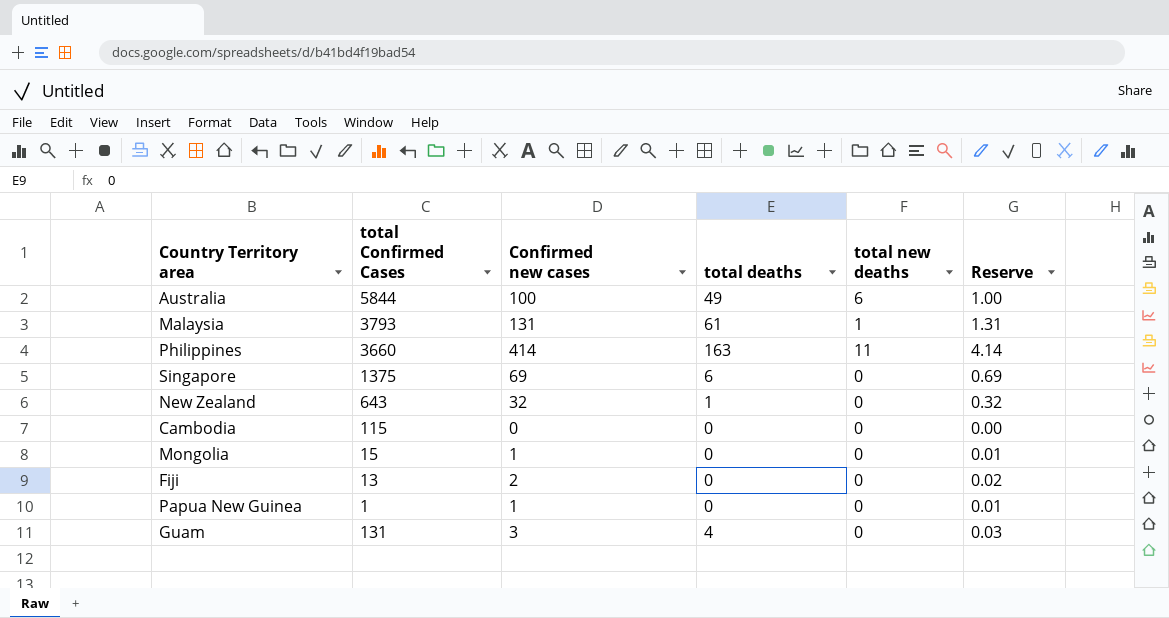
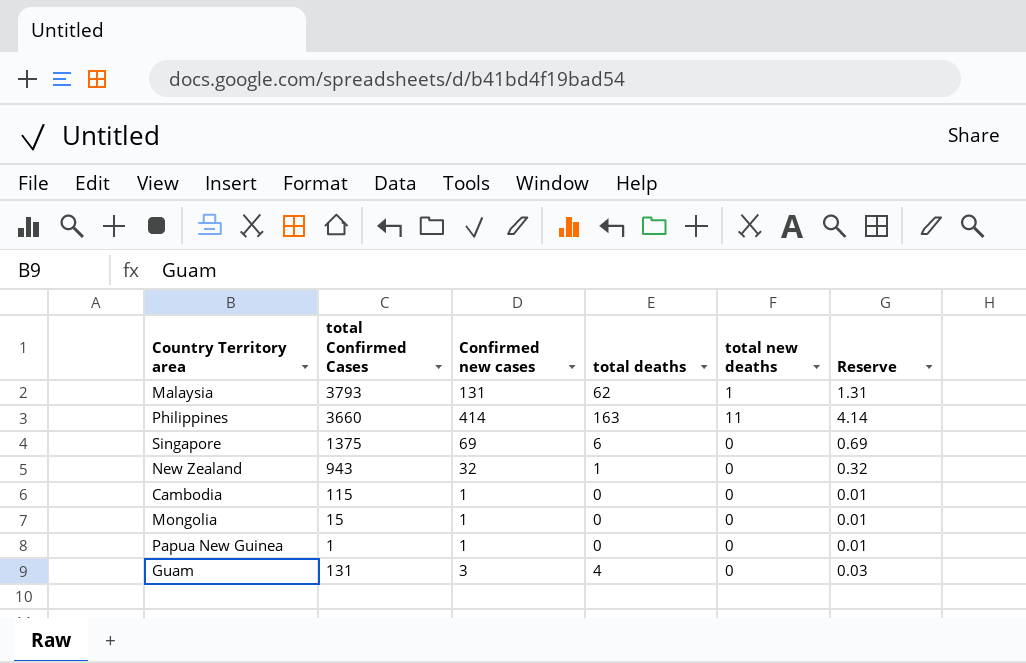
row Australia: 5844 | 100 | 49 | 6 | 1.00 -> none
row Fiji: 13 | 2 | 0 | 0 | 0.02 -> none
Malaysia | total deaths: 61 -> 62
New Zealand | total Confirmed Cases: 643 -> 943
Cambodia | Confirmed new cases: 0 -> 1
Cambodia | Reserve: 0.00 -> 0.01

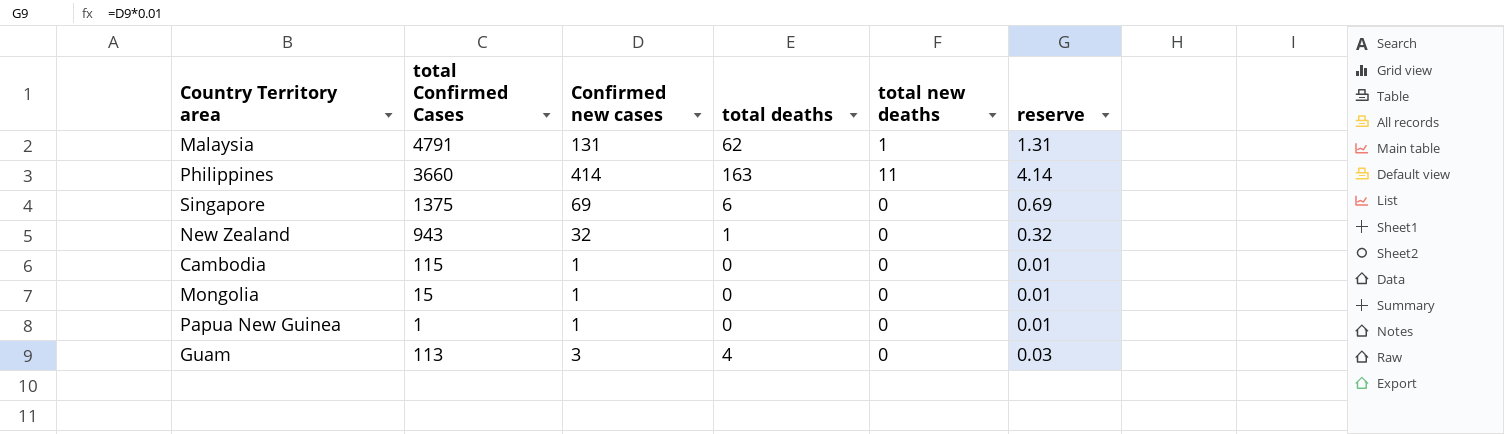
column name: Reserve -> reserve
Malaysia | total Confirmed Cases: 3793 -> 4791
Guam | total Confirmed Cases: 131 -> 113

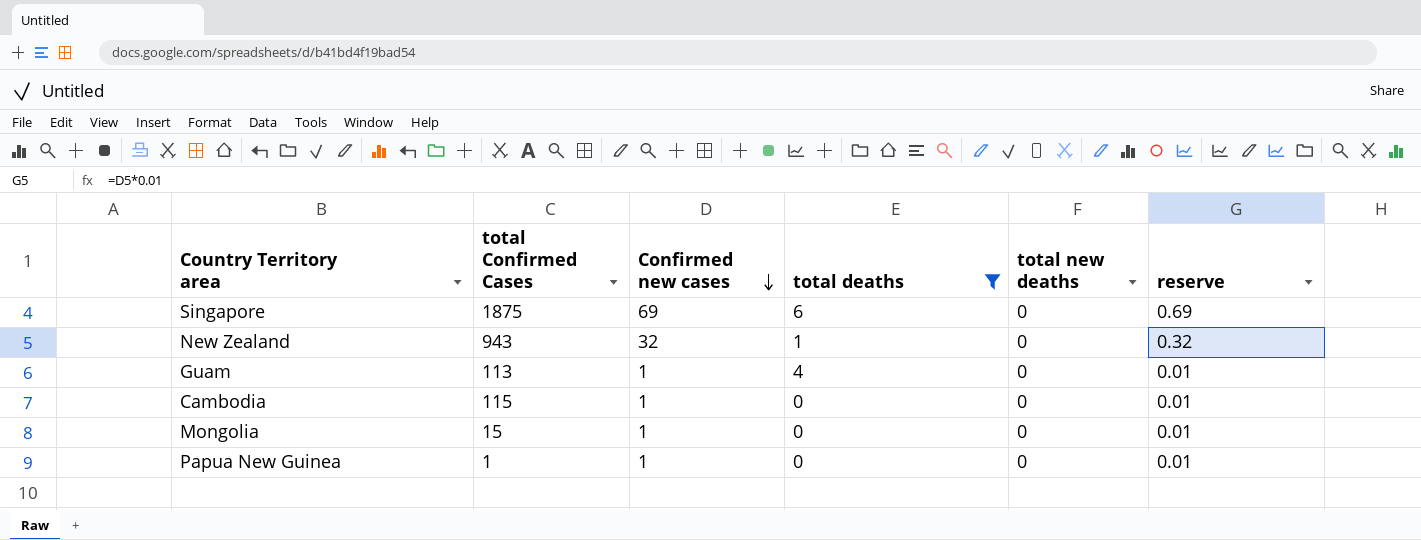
filter: none -> total deaths <= 6
row order: none -> Confirmed new cases descending
Singapore | total Confirmed Cases: 1375 -> 1875
Guam | Confirmed new cases: 3 -> 1
Guam | reserve: 0.03 -> 0.01

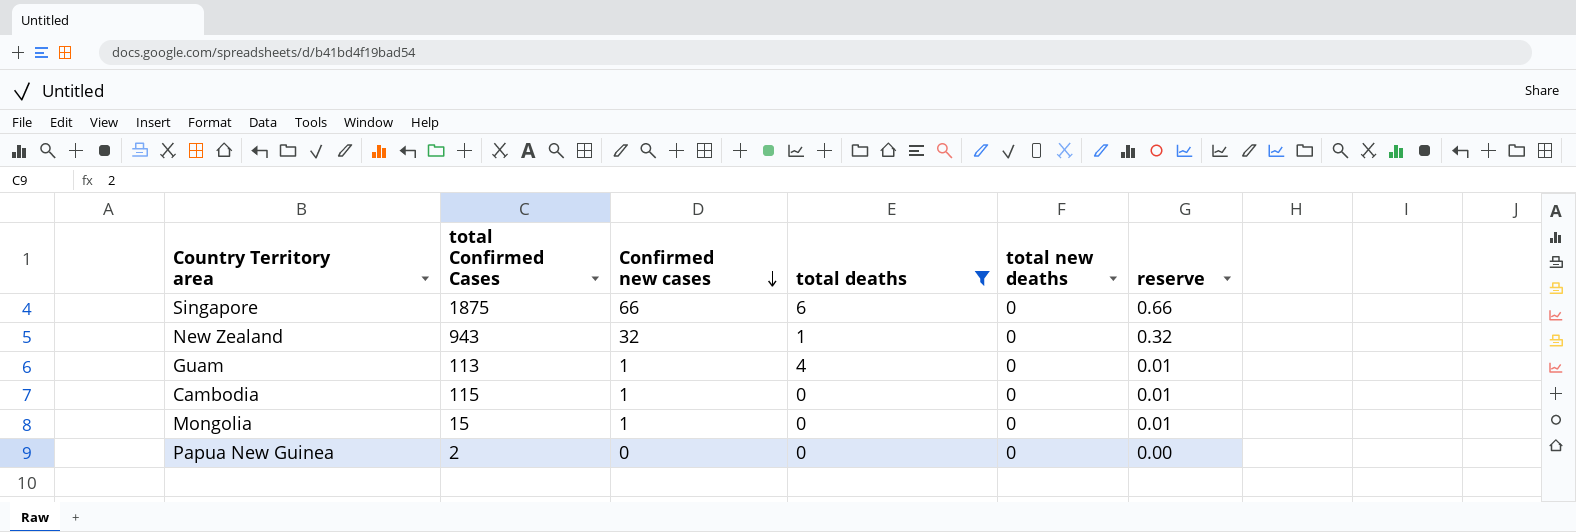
Singapore | Confirmed new cases: 69 -> 66
Singapore | reserve: 0.69 -> 0.66
Papua New Guinea | total Confirmed Cases: 1 -> 2
Papua New Guinea | Confirmed new cases: 1 -> 0
Papua New Guinea | reserve: 0.01 -> 0.00

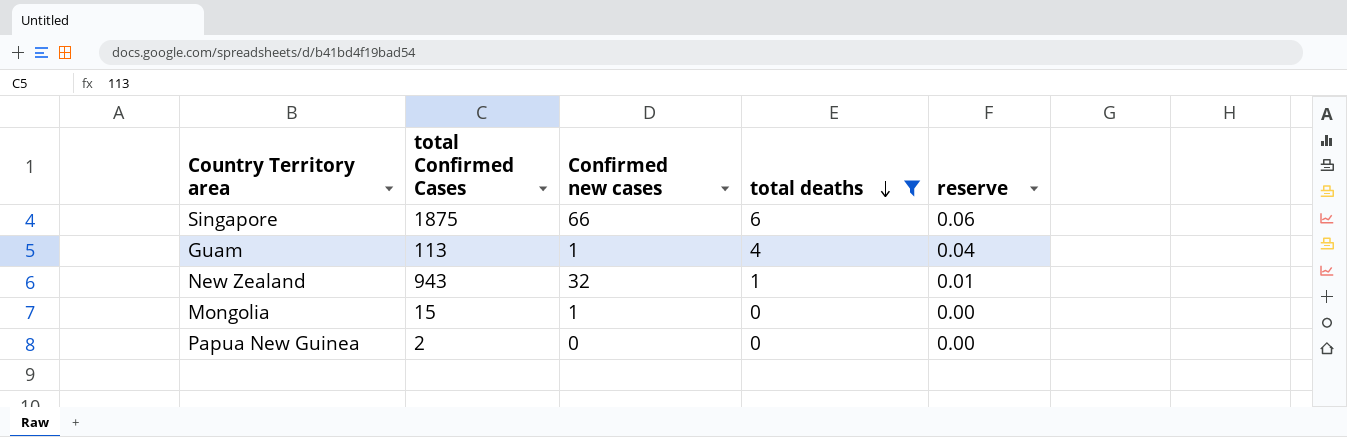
row order: Confirmed new cases descending -> total deaths descending
column total new deaths | position: 5 -> none
column reserve | formula: [Confirmed new cases] * 0.01 -> [total deaths] * 0.01
row Cambodia: 115 | 1 | 0 | 0 | 0.01 -> none

